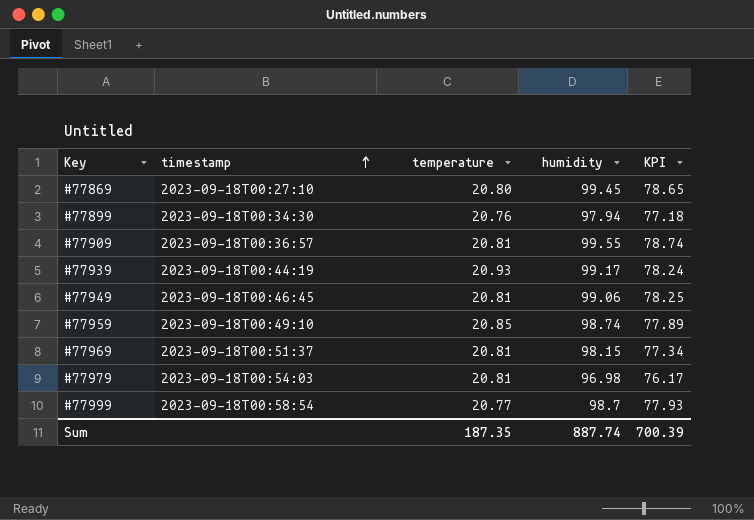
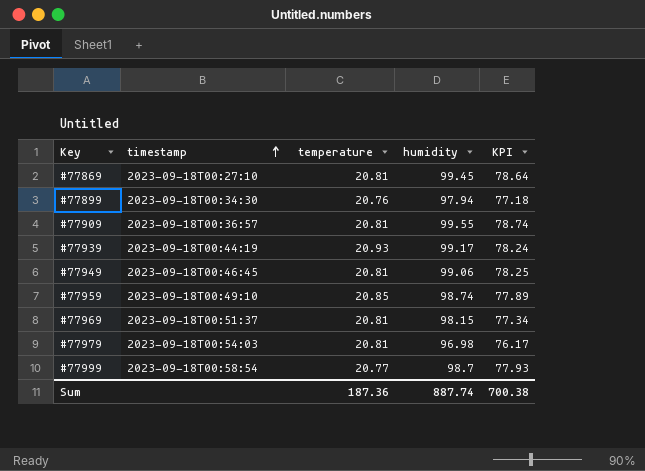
#77869 | temperature: 20.80 -> 20.81
#77869 | KPI: 78.65 -> 78.64
Sum | temperature: 187.35 -> 187.36
Sum | KPI: 700.39 -> 700.38

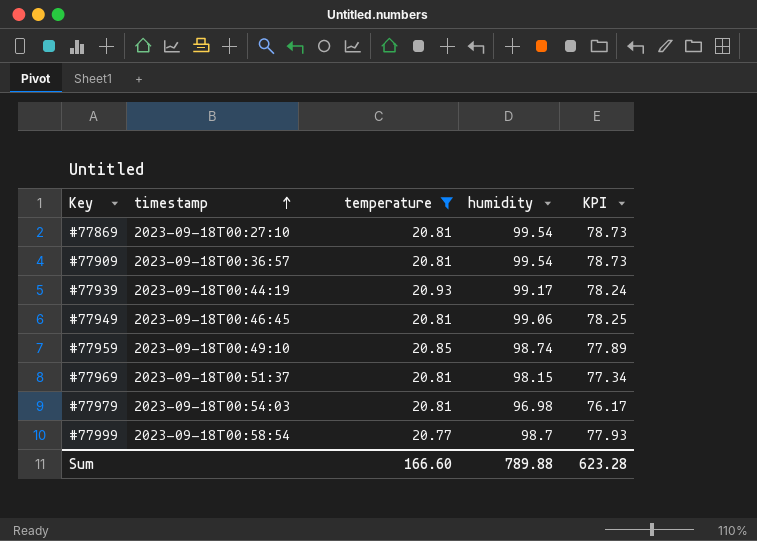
filter: none -> temperature != 20.76
#77869 | humidity: 99.45 -> 99.54
#77869 | KPI: 78.64 -> 78.73
#77909 | humidity: 99.55 -> 99.54
#77909 | KPI: 78.74 -> 78.73
Sum | temperature: 187.36 -> 166.60
Sum | humidity: 887.74 -> 789.88
Sum | KPI: 700.38 -> 623.28

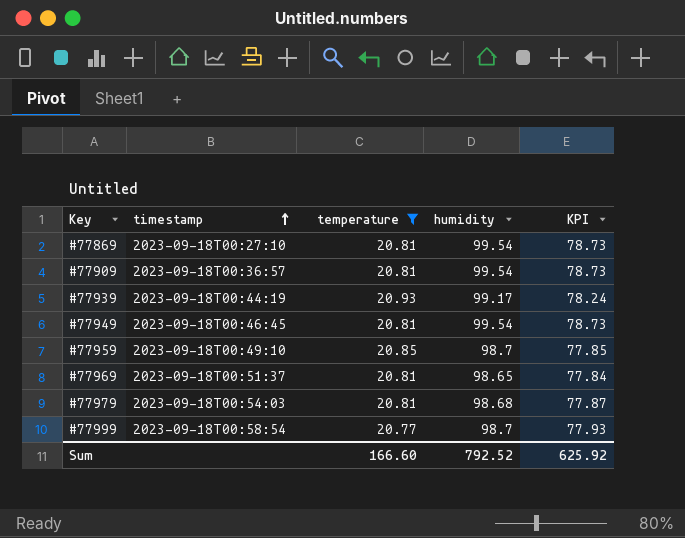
#77949 | humidity: 99.06 -> 99.54
#77949 | KPI: 78.25 -> 78.73
#77959 | humidity: 98.74 -> 98.7
#77959 | KPI: 77.89 -> 77.85
#77969 | humidity: 98.15 -> 98.65
#77969 | KPI: 77.34 -> 77.84
#77979 | humidity: 96.98 -> 98.68
#77979 | KPI: 76.17 -> 77.87
Sum | humidity: 789.88 -> 792.52
Sum | KPI: 623.28 -> 625.92

